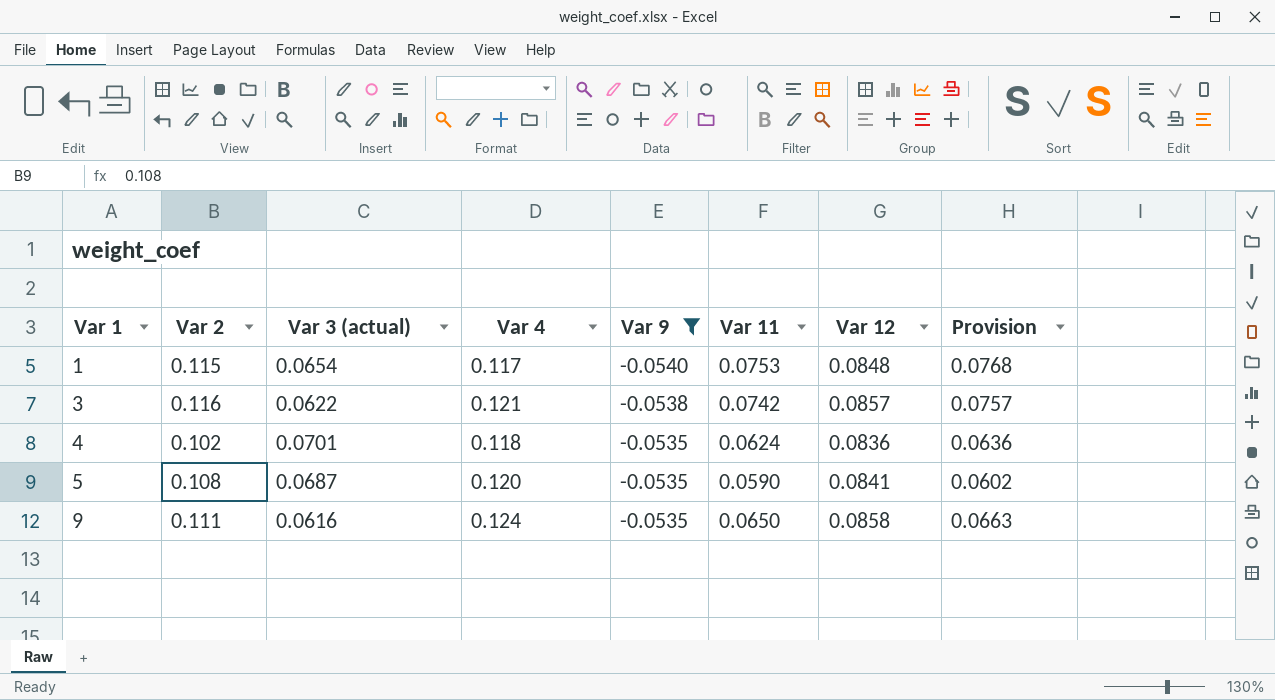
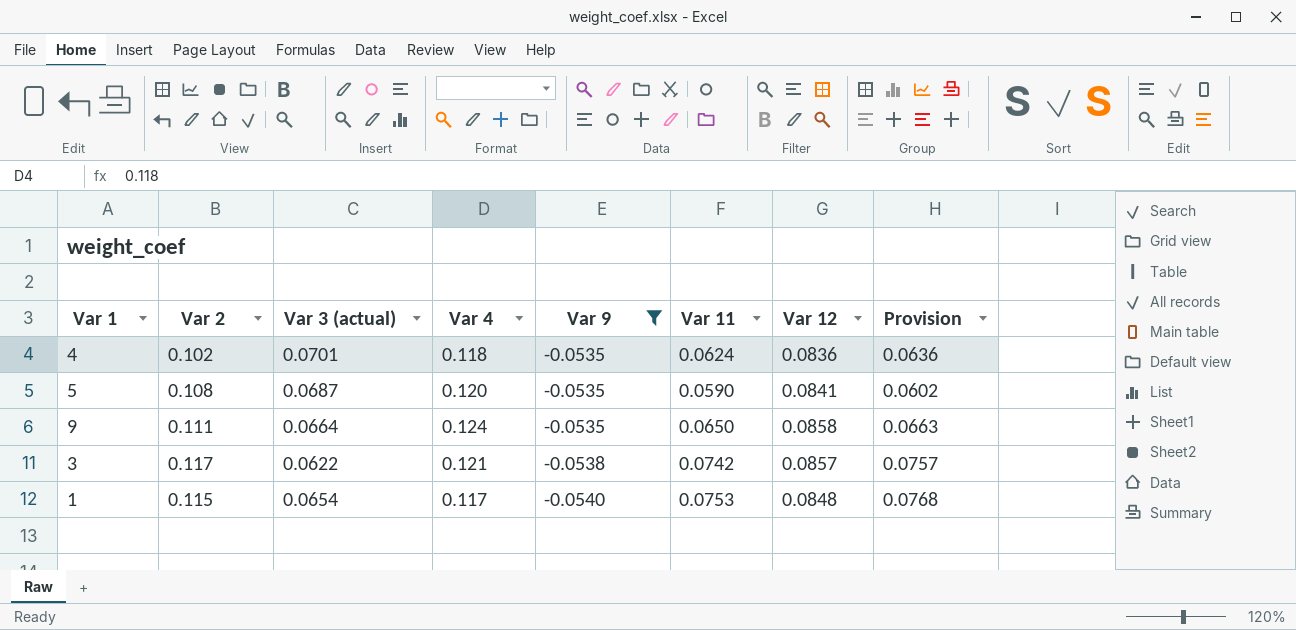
row order: Var 1 ascending -> Var 9 descending
9 | Var 3 (actual): 0.0616 -> 0.0664
3 | Var 2: 0.116 -> 0.117

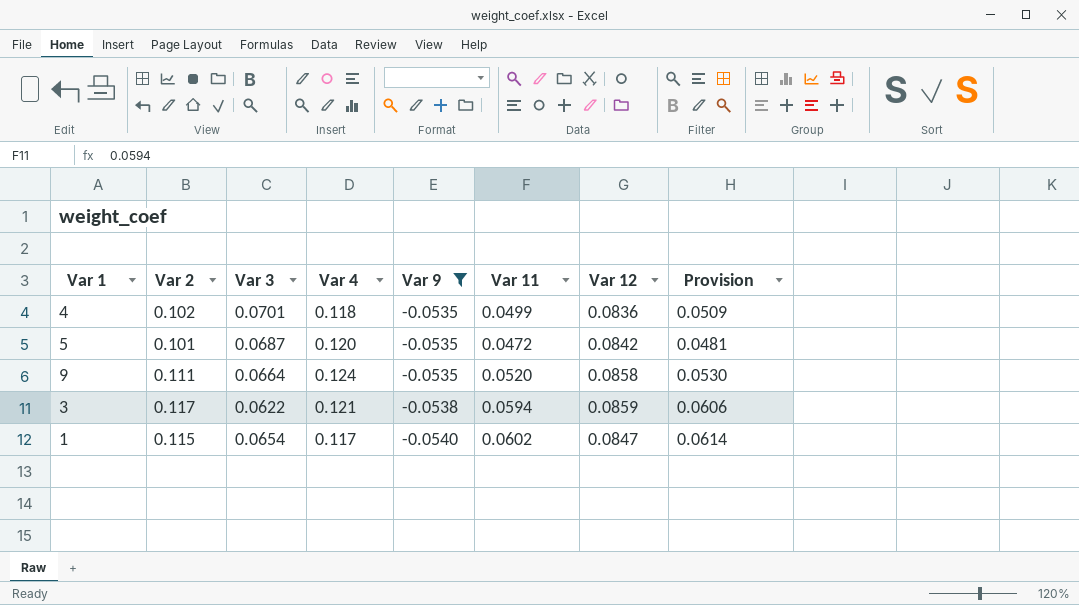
column name: Var 3 (actual) -> Var 3
4 | Var 11: 0.0624 -> 0.0499
4 | Provision: 0.0636 -> 0.0509
5 | Var 2: 0.108 -> 0.101
5 | Var 11: 0.0590 -> 0.0472
5 | Var 12: 0.0841 -> 0.0842
5 | Provision: 0.0602 -> 0.0481
9 | Var 11: 0.0650 -> 0.0520
9 | Provision: 0.0663 -> 0.0530
3 | Var 11: 0.0742 -> 0.0594
3 | Var 12: 0.0857 -> 0.0859
3 | Provision: 0.0757 -> 0.0606
1 | Var 11: 0.0753 -> 0.0602
1 | Var 12: 0.0848 -> 0.0847
1 | Provision: 0.0768 -> 0.0614

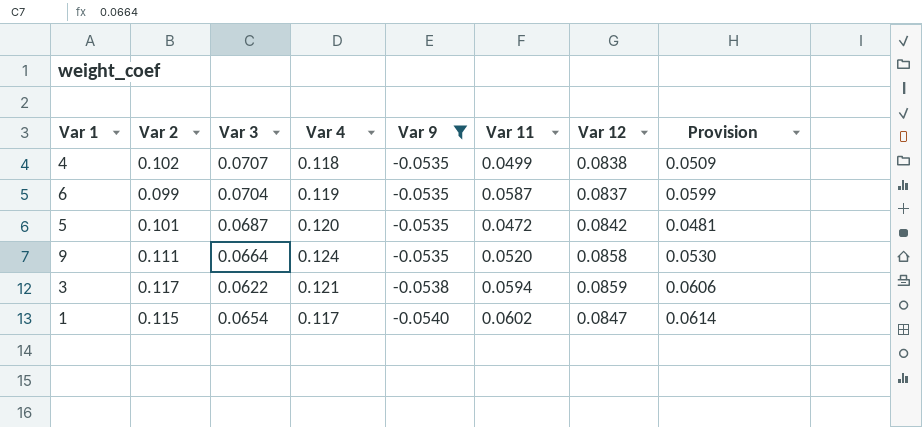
4 | Var 3: 0.0701 -> 0.0707
4 | Var 12: 0.0836 -> 0.0838
row 6: none -> 0.099 | 0.0704 | 0.119 | -0.0535 | 0.0587 | 0.0837 | 0.0599

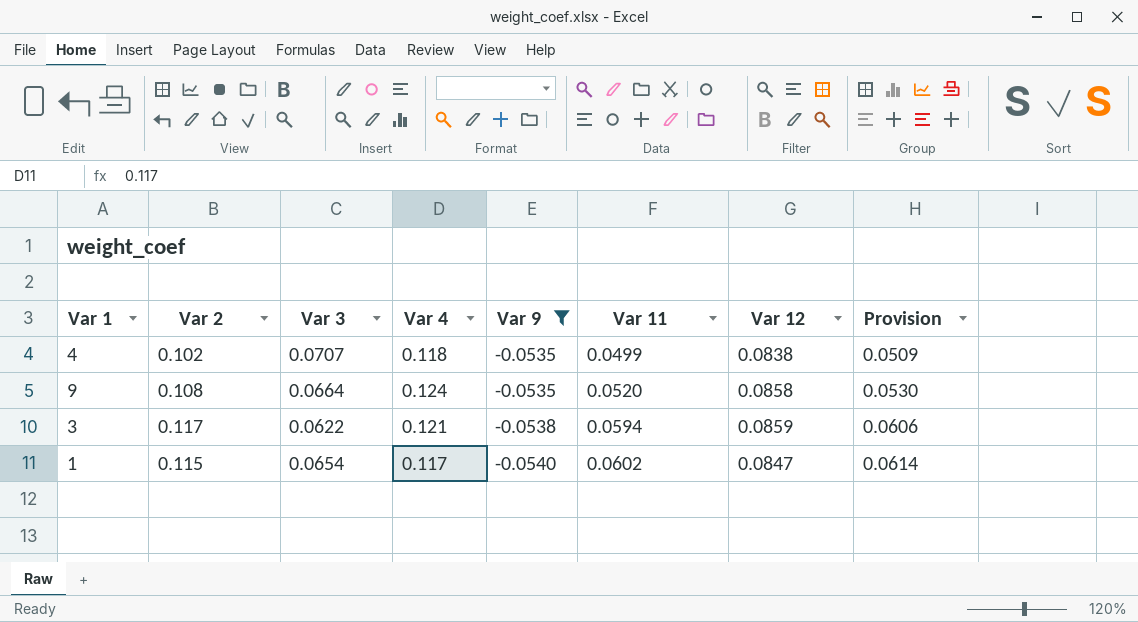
row 6: 0.099 | 0.0704 | 0.119 | -0.0535 | 0.0587 | 0.0837 | 0.0599 -> none
row 5: 0.101 | 0.0687 | 0.120 | -0.0535 | 0.0472 | 0.0842 | 0.0481 -> none
9 | Var 2: 0.111 -> 0.108

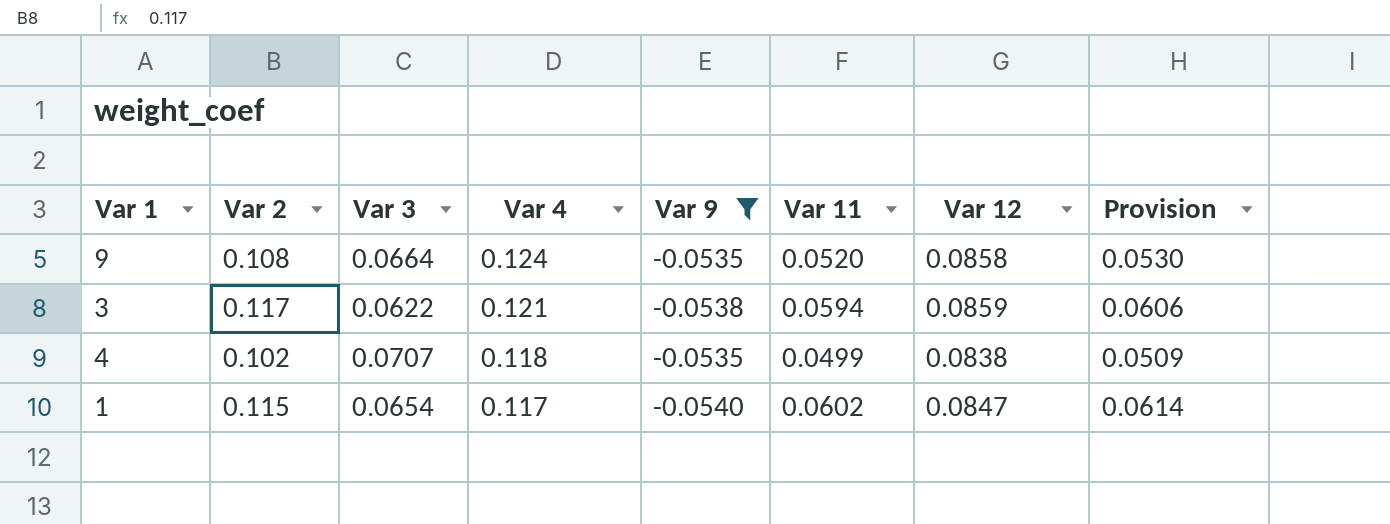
row order: Var 9 descending -> Var 4 descending

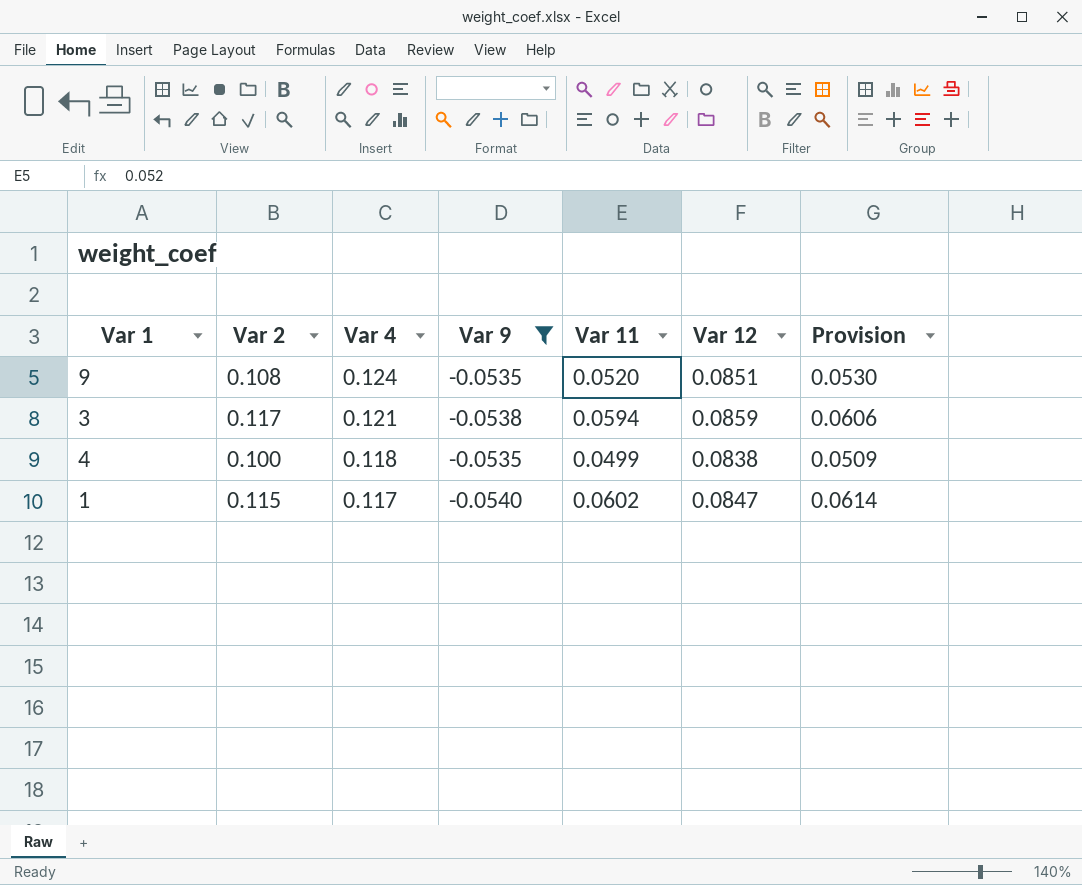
column Var 3 | position: 3 -> none
9 | Var 12: 0.0858 -> 0.0851
4 | Var 2: 0.102 -> 0.100

